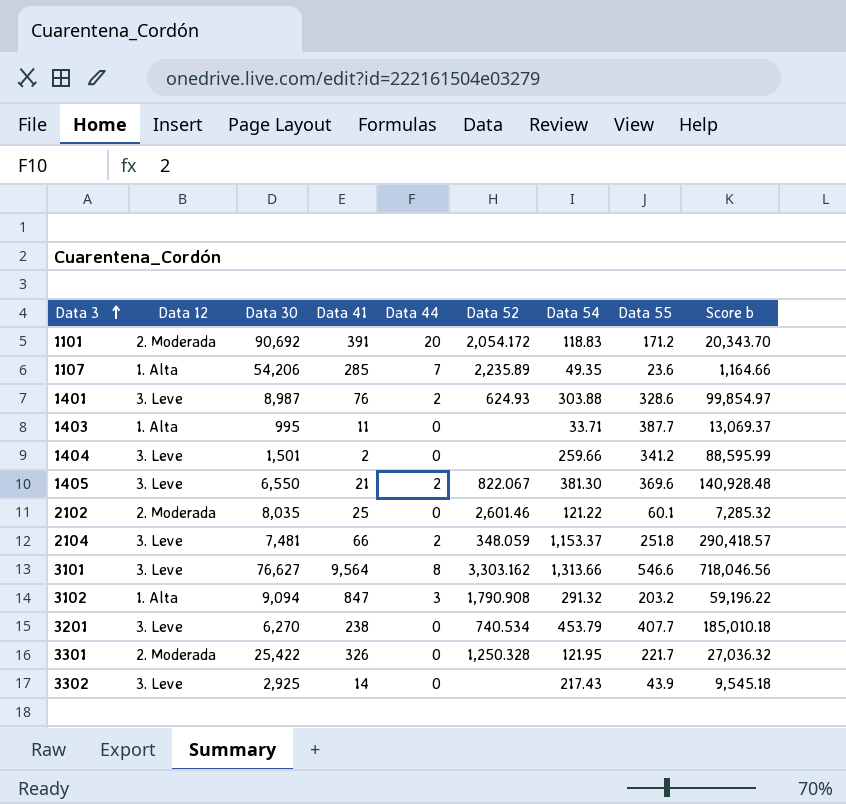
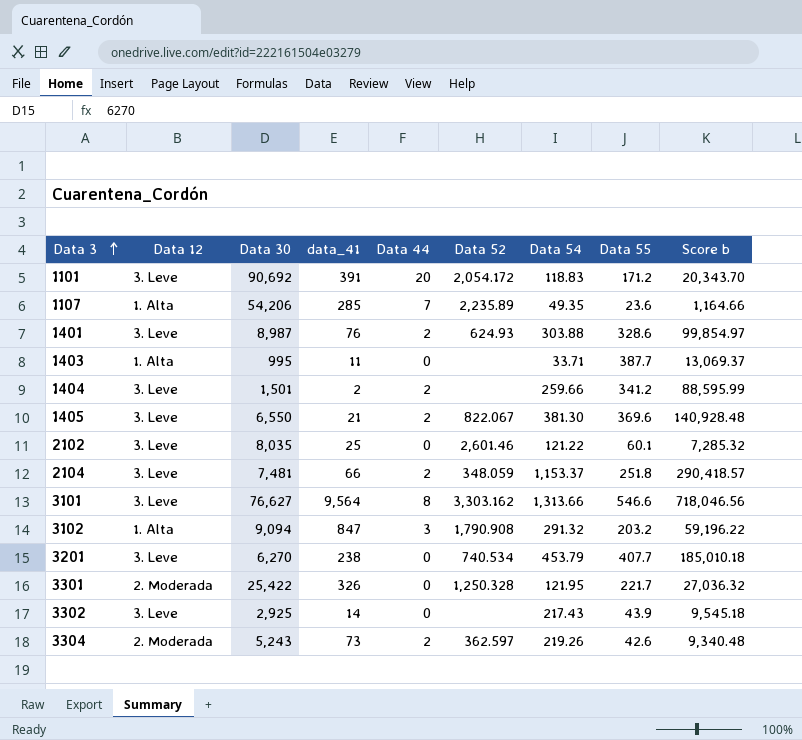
column name: Data 41 -> data_41
1101 | Data 12: 2. Moderada -> 3. Leve
1404 | Data 44: 0 -> 2
2102 | Data 12: 2. Moderada -> 3. Leve
row 3304: none -> 2. Moderada | 5,243 | 73 | 2 | 362.597 | 219.26 | 42.6 | 9,340.48

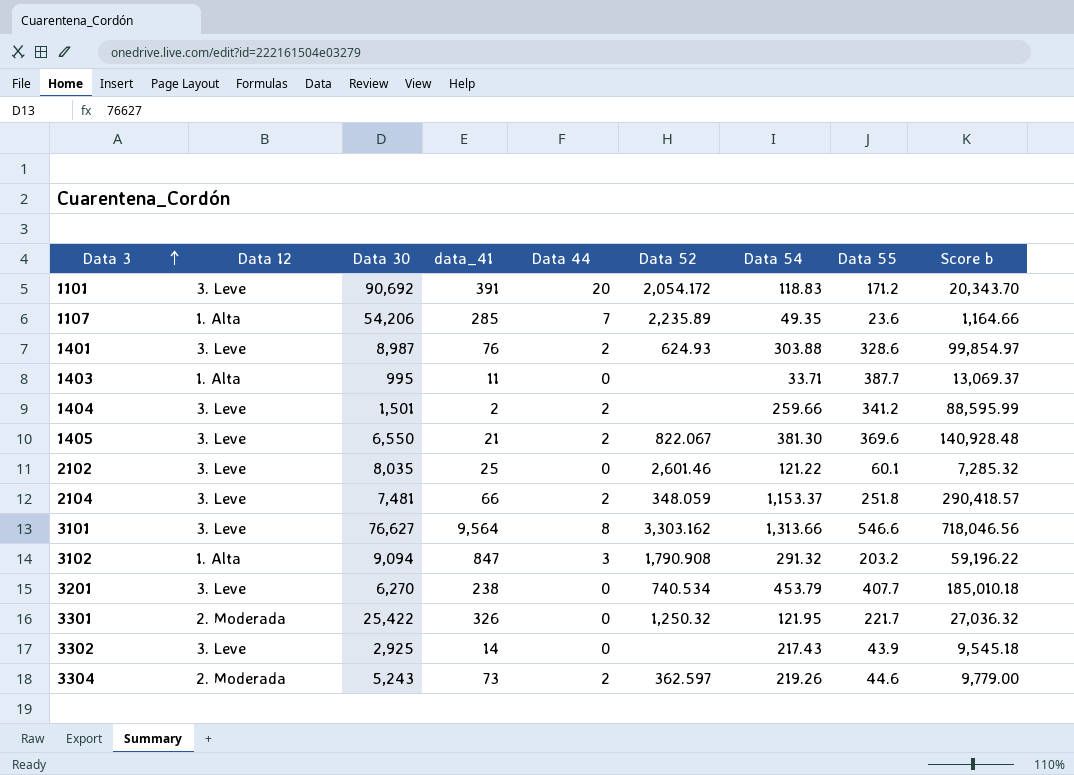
3301 | Data 52: 1,250.328 -> 1,250.32
3304 | Data 55: 42.6 -> 44.6
3304 | Score b: 9,340.48 -> 9,779.00

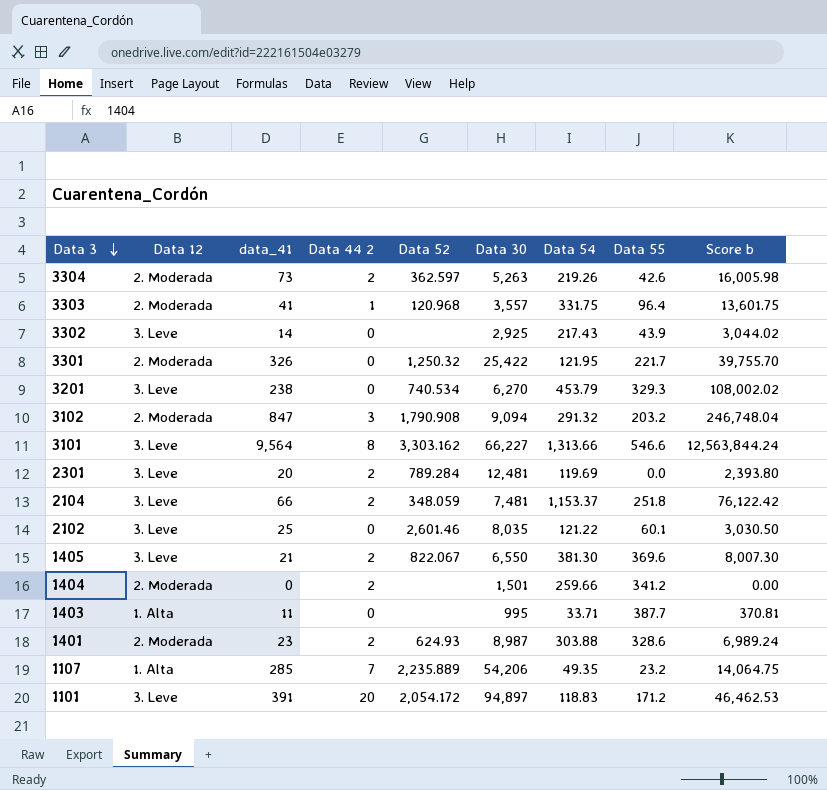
row order: Data 3 ascending -> Data 3 descending
column name: Data 44 -> Data 44 2
column Data 30 | position: 3 -> 6
column Score b | formula: [Data 54] * [Data 55] -> [data_41] * [Data 54]
3304 | Data 30: 5,243 -> 5,263
3304 | Data 55: 44.6 -> 42.6
row 3303: none -> 2. Moderada | 41 | 1 | 120.968 | 3,557 | 331.75 | 96.4 | 13,601.75
3201 | Data 55: 407.7 -> 329.3
3102 | Data 12: 1. Alta -> 2. Moderada
3101 | Data 30: 76,627 -> 66,227
row 2301: none -> 3. Leve | 20 | 2 | 789.284 | 12,481 | 119.69 | 0.0 | 2,393.80
1404 | Data 12: 3. Leve -> 2. Moderada
1404 | data_41: 2 -> 0
1401 | Data 12: 3. Leve -> 2. Moderada
1401 | data_41: 76 -> 23
1107 | Data 52: 2,235.89 -> 2,235.889
1107 | Data 55: 23.6 -> 23.2
1101 | Data 30: 90,692 -> 94,897

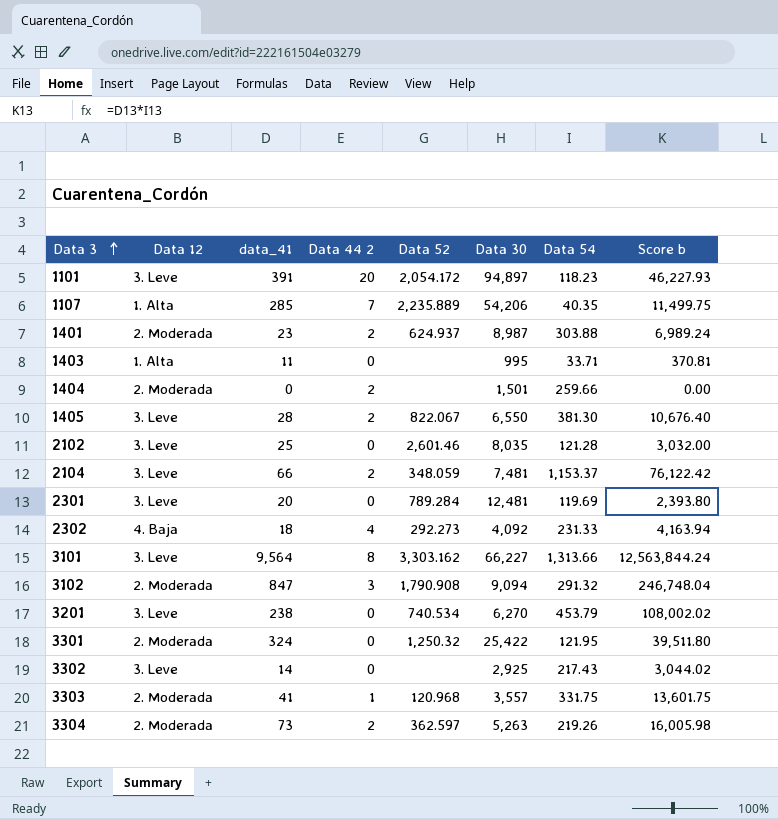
row order: Data 3 descending -> Data 3 ascending
column Data 55 | position: 8 -> none
1101 | Data 54: 118.83 -> 118.23
1101 | Score b: 46,462.53 -> 46,227.93
1107 | Data 54: 49.35 -> 40.35
1107 | Score b: 14,064.75 -> 11,499.75
1401 | Data 52: 624.93 -> 624.937
1405 | data_41: 21 -> 28
1405 | Score b: 8,007.30 -> 10,676.40
2102 | Data 54: 121.22 -> 121.28
2102 | Score b: 3,030.50 -> 3,032.00
2301 | Data 44 2: 2 -> 0
row 2302: none -> 4. Baja | 18 | 4 | 292.273 | 4,092 | 231.33 | 4,163.94
3301 | data_41: 326 -> 324
3301 | Score b: 39,755.70 -> 39,511.80

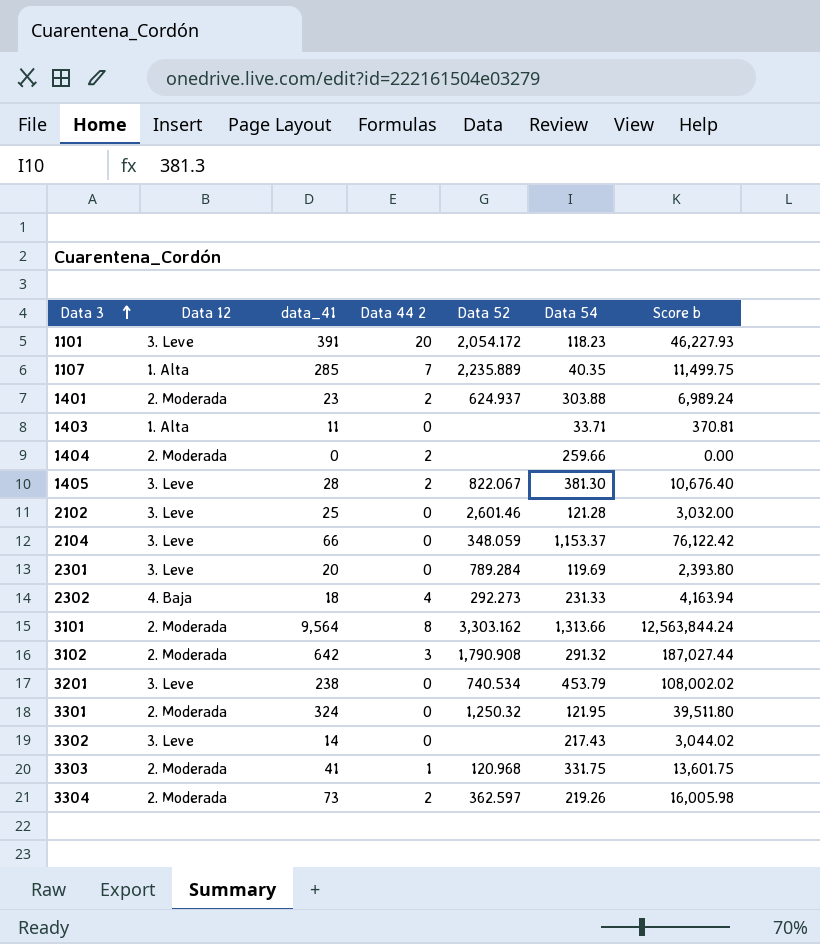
column Data 30 | position: 6 -> none
2104 | Data 44 2: 2 -> 0
3101 | Data 12: 3. Leve -> 2. Moderada
3102 | data_41: 847 -> 642
3102 | Score b: 246,748.04 -> 187,027.44

